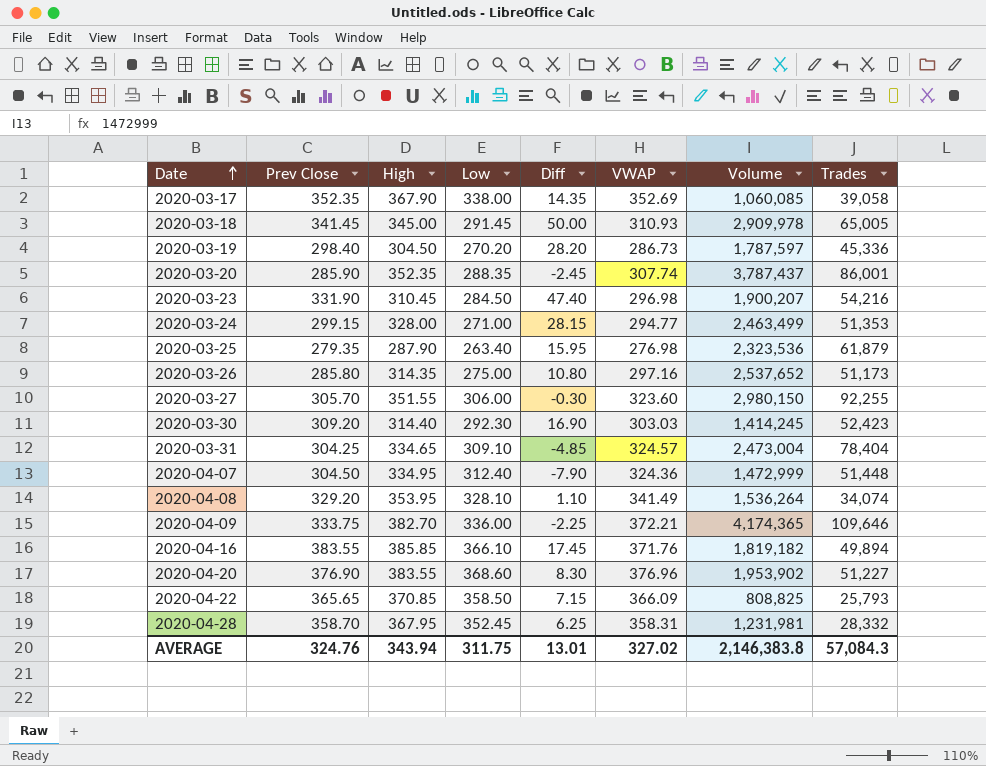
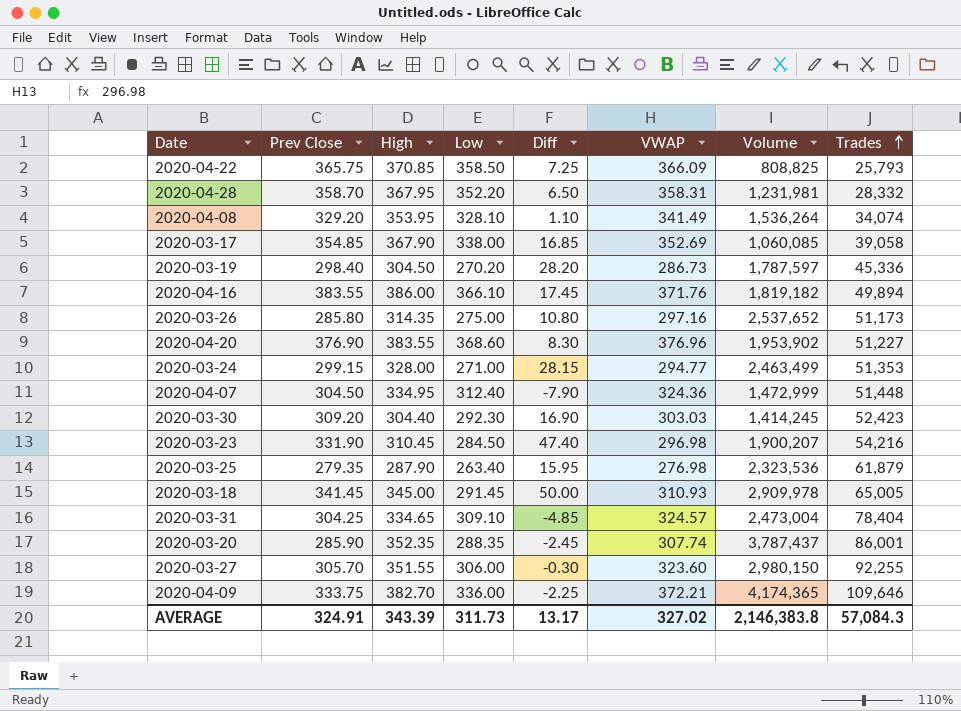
row order: Date ascending -> Trades ascending
2020-04-22 | Prev Close: 365.65 -> 365.75
2020-04-22 | Diff: 7.15 -> 7.25
2020-04-28 | Low: 352.45 -> 352.20
2020-04-28 | Diff: 6.25 -> 6.50
2020-03-17 | Prev Close: 352.35 -> 354.85
2020-03-17 | Diff: 14.35 -> 16.85
2020-04-16 | High: 385.85 -> 386.00
2020-03-30 | High: 314.40 -> 304.40
AVERAGE | Prev Close: 324.76 -> 324.91
AVERAGE | High: 343.94 -> 343.39
AVERAGE | Low: 311.75 -> 311.73
AVERAGE | Diff: 13.01 -> 13.17

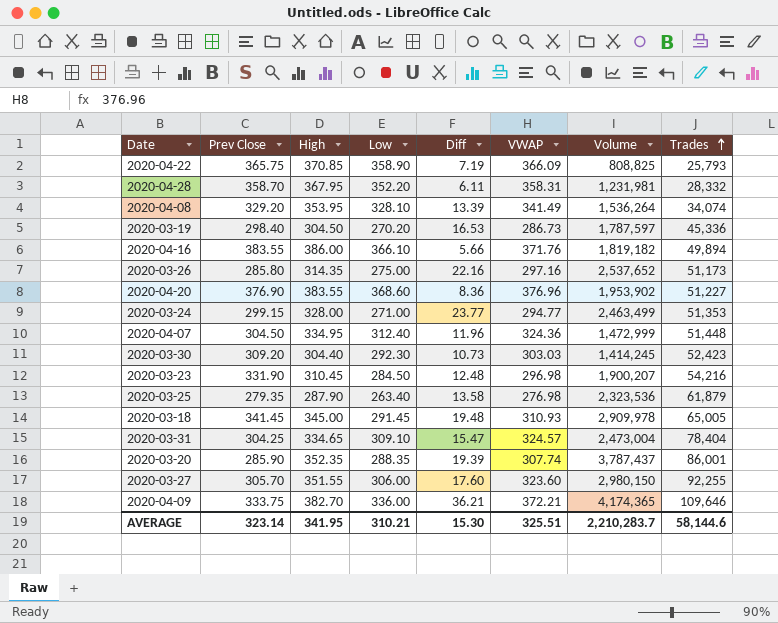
column Diff | formula: [Prev Close] - [Low] -> [VWAP] - [Low]
row 2020-03-17: 354.85 | 367.90 | 338.00 | 16.85 | 352.69 | 1,060,085 | 39,058 -> none
2020-04-22 | Low: 358.50 -> 358.90
AVERAGE | Prev Close: 324.91 -> 323.14
AVERAGE | High: 343.39 -> 341.95
AVERAGE | Low: 311.73 -> 310.21
AVERAGE | Diff: 13.17 -> 15.30
AVERAGE | VWAP: 327.02 -> 325.51
AVERAGE | Volume: 2,146,383.8 -> 2,210,283.7
AVERAGE | Trades: 57,084.3 -> 58,144.6

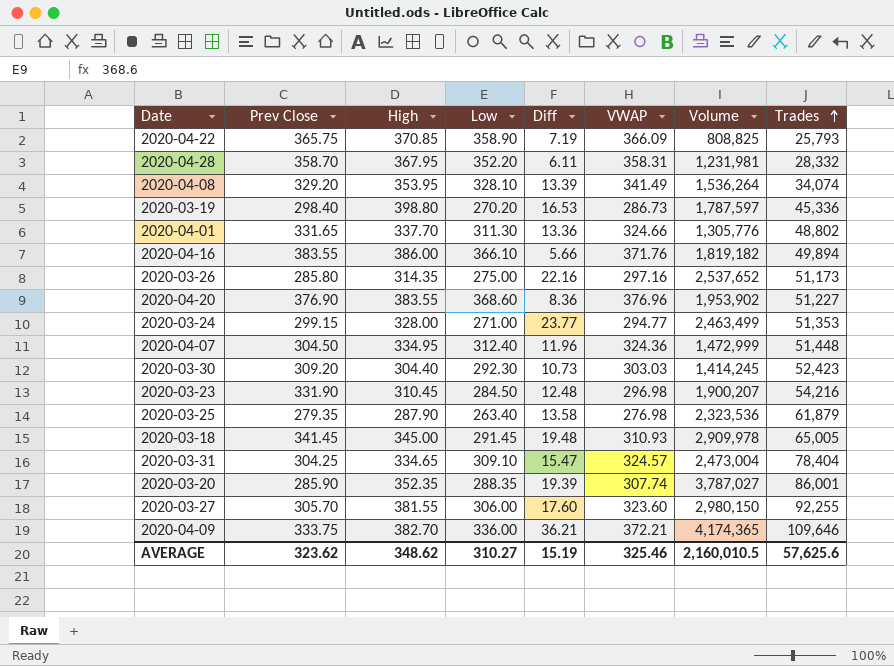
2020-03-19 | High: 304.50 -> 398.80
row 2020-04-01: none -> 331.65 | 337.70 | 311.30 | 13.36 | 324.66 | 1,305,776 | 48,802
2020-03-20 | Volume: 3,787,437 -> 3,787,027
2020-03-27 | High: 351.55 -> 381.55
AVERAGE | Prev Close: 323.14 -> 323.62
AVERAGE | High: 341.95 -> 348.62
AVERAGE | Low: 310.21 -> 310.27
AVERAGE | Diff: 15.30 -> 15.19
AVERAGE | VWAP: 325.51 -> 325.46
AVERAGE | Volume: 2,210,283.7 -> 2,160,010.5
AVERAGE | Trades: 58,144.6 -> 57,625.6

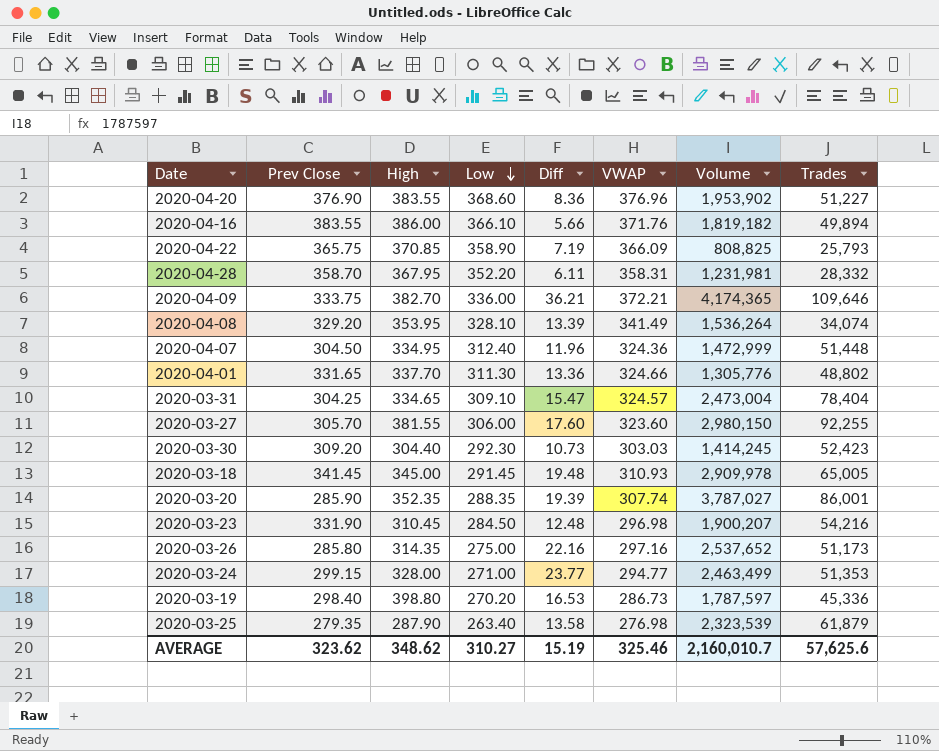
row order: Trades ascending -> Low descending
2020-03-25 | Volume: 2,323,536 -> 2,323,539
AVERAGE | Volume: 2,160,010.5 -> 2,160,010.7

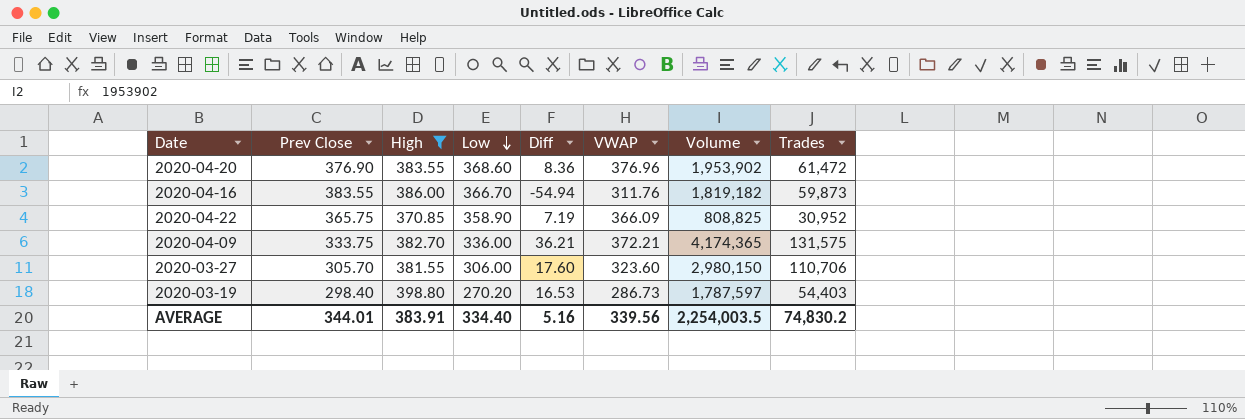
filter: none -> High >= 370.85
2020-04-20 | Trades: 51,227 -> 61,472
2020-04-16 | Low: 366.10 -> 366.70
2020-04-16 | Diff: 5.66 -> -54.94
2020-04-16 | VWAP: 371.76 -> 311.76
2020-04-16 | Trades: 49,894 -> 59,873
2020-04-22 | Trades: 25,793 -> 30,952
2020-04-09 | Trades: 109,646 -> 131,575
2020-03-27 | Trades: 92,255 -> 110,706
2020-03-19 | Trades: 45,336 -> 54,403
AVERAGE | Prev Close: 323.62 -> 344.01
AVERAGE | High: 348.62 -> 383.91
AVERAGE | Low: 310.27 -> 334.40
AVERAGE | Diff: 15.19 -> 5.16
AVERAGE | VWAP: 325.46 -> 339.56
AVERAGE | Volume: 2,160,010.7 -> 2,254,003.5
AVERAGE | Trades: 57,625.6 -> 74,830.2

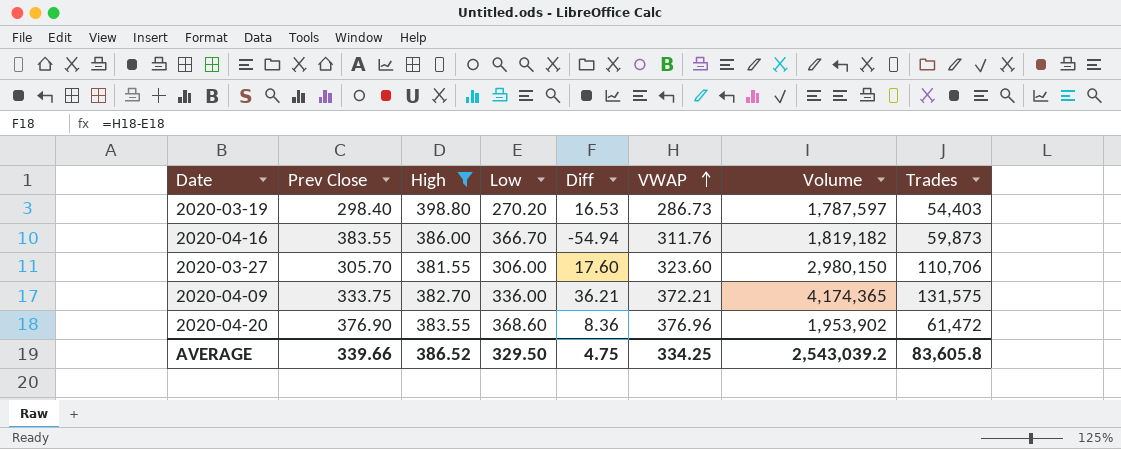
row order: Low descending -> VWAP ascending
row 2020-04-22: 365.75 | 370.85 | 358.90 | 7.19 | 366.09 | 808,825 | 30,952 -> none
AVERAGE | Prev Close: 344.01 -> 339.66
AVERAGE | High: 383.91 -> 386.52
AVERAGE | Low: 334.40 -> 329.50
AVERAGE | Diff: 5.16 -> 4.75
AVERAGE | VWAP: 339.56 -> 334.25
AVERAGE | Volume: 2,254,003.5 -> 2,543,039.2
AVERAGE | Trades: 74,830.2 -> 83,605.8

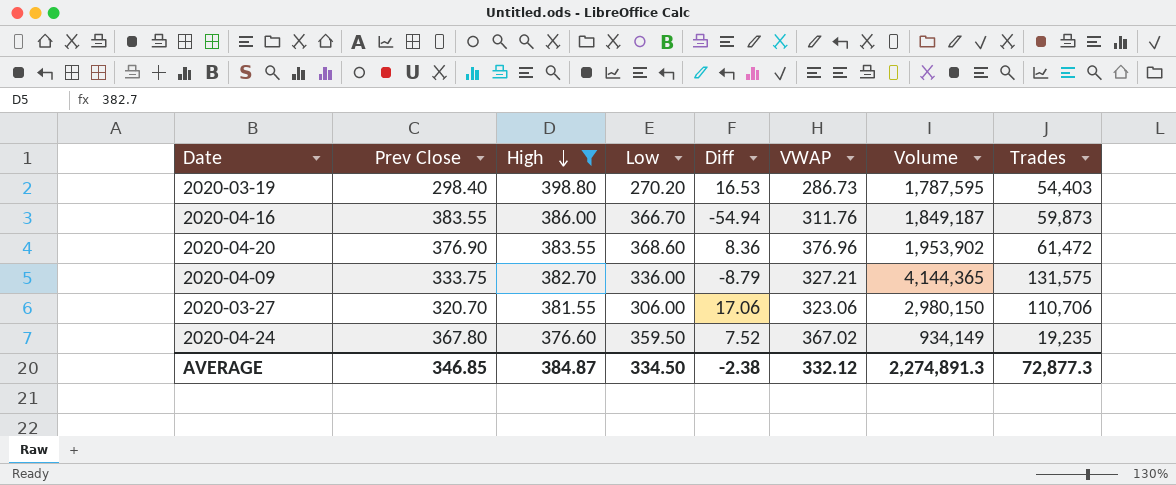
row order: VWAP ascending -> High descending
2020-03-19 | Volume: 1,787,597 -> 1,787,595
2020-04-16 | Volume: 1,819,182 -> 1,849,187
2020-04-09 | Diff: 36.21 -> -8.79
2020-04-09 | VWAP: 372.21 -> 327.21
2020-04-09 | Volume: 4,174,365 -> 4,144,365
2020-03-27 | Prev Close: 305.70 -> 320.70
2020-03-27 | Diff: 17.60 -> 17.06
2020-03-27 | VWAP: 323.60 -> 323.06
row 2020-04-24: none -> 367.80 | 376.60 | 359.50 | 7.52 | 367.02 | 934,149 | 19,235
AVERAGE | Prev Close: 339.66 -> 346.85
AVERAGE | High: 386.52 -> 384.87
AVERAGE | Low: 329.50 -> 334.50
AVERAGE | Diff: 4.75 -> -2.38
AVERAGE | VWAP: 334.25 -> 332.12
AVERAGE | Volume: 2,543,039.2 -> 2,274,891.3
AVERAGE | Trades: 83,605.8 -> 72,877.3

